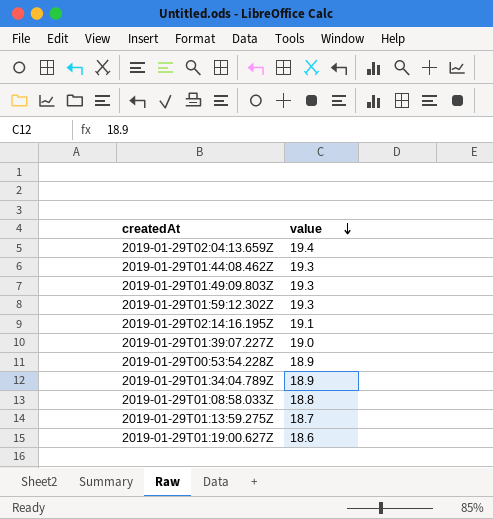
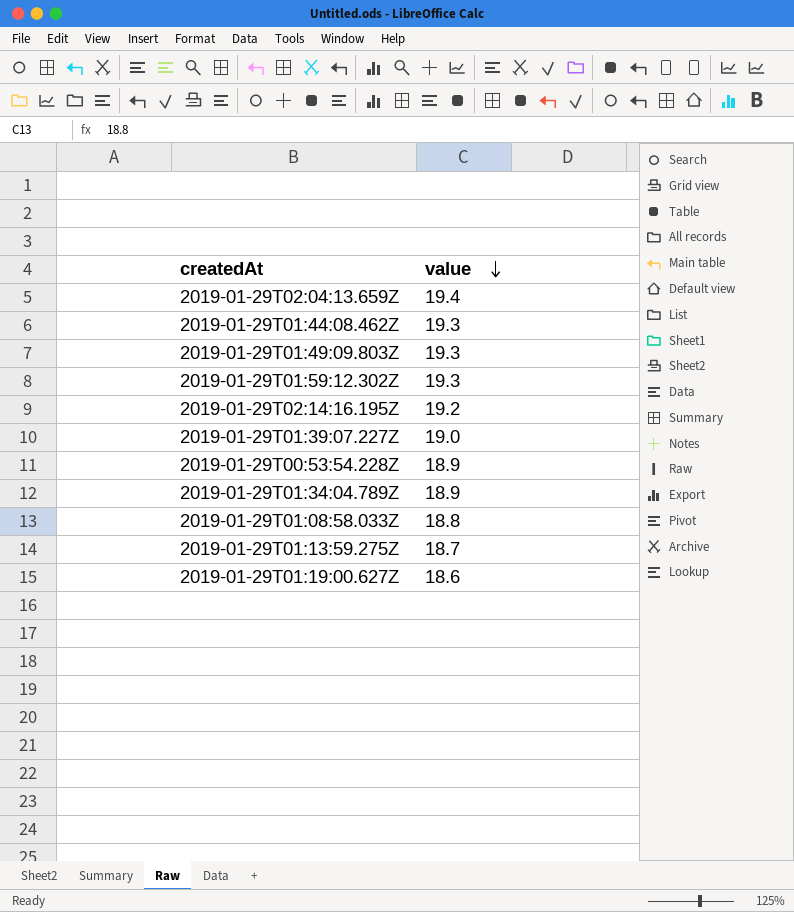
2019-01-29T02:14:16.195Z | value: 19.1 -> 19.2

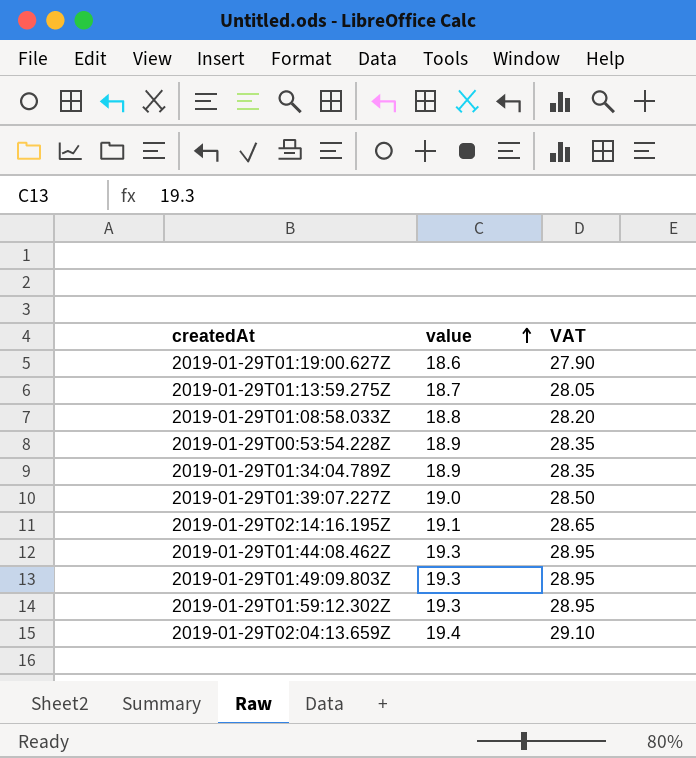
row order: value descending -> value ascending
column VAT | formula: none -> [value] * 1.5
2019-01-29T02:14:16.195Z | value: 19.2 -> 19.1

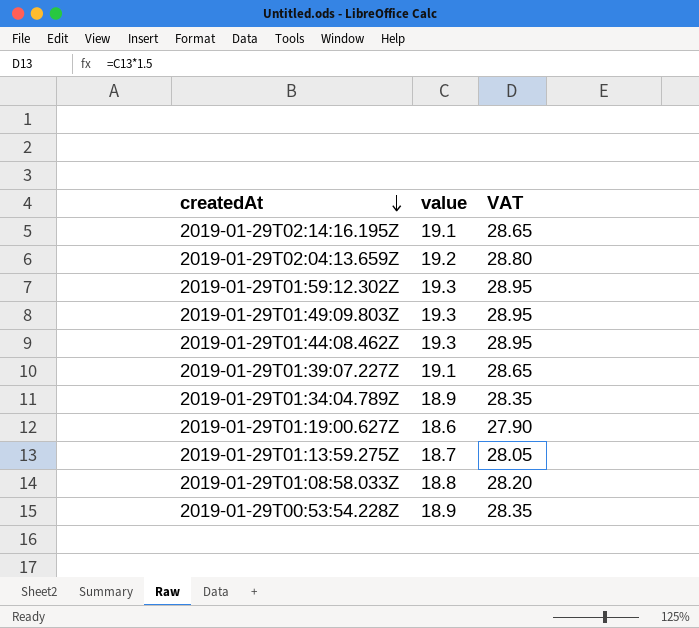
row order: value ascending -> createdAt descending
2019-01-29T02:04:13.659Z | value: 19.4 -> 19.2
2019-01-29T02:04:13.659Z | VAT: 29.10 -> 28.80
2019-01-29T01:39:07.227Z | value: 19.0 -> 19.1
2019-01-29T01:39:07.227Z | VAT: 28.50 -> 28.65

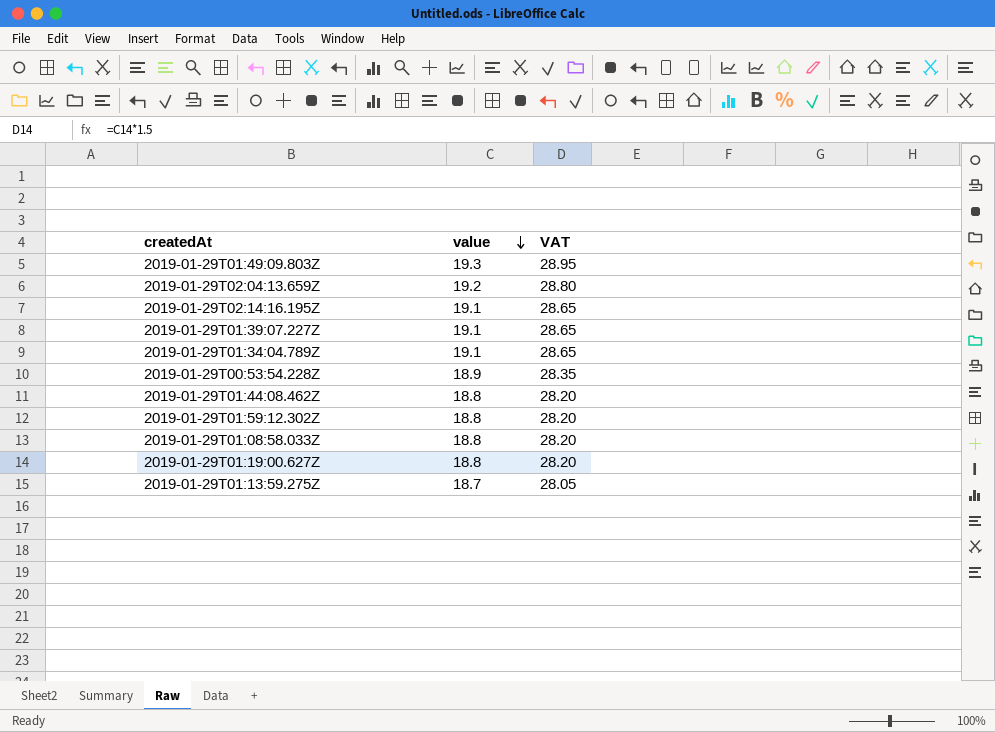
row order: createdAt descending -> value descending
2019-01-29T01:34:04.789Z | value: 18.9 -> 19.1
2019-01-29T01:34:04.789Z | VAT: 28.35 -> 28.65
2019-01-29T01:44:08.462Z | value: 19.3 -> 18.8
2019-01-29T01:44:08.462Z | VAT: 28.95 -> 28.20
2019-01-29T01:59:12.302Z | value: 19.3 -> 18.8
2019-01-29T01:59:12.302Z | VAT: 28.95 -> 28.20
2019-01-29T01:19:00.627Z | value: 18.6 -> 18.8
2019-01-29T01:19:00.627Z | VAT: 27.90 -> 28.20

